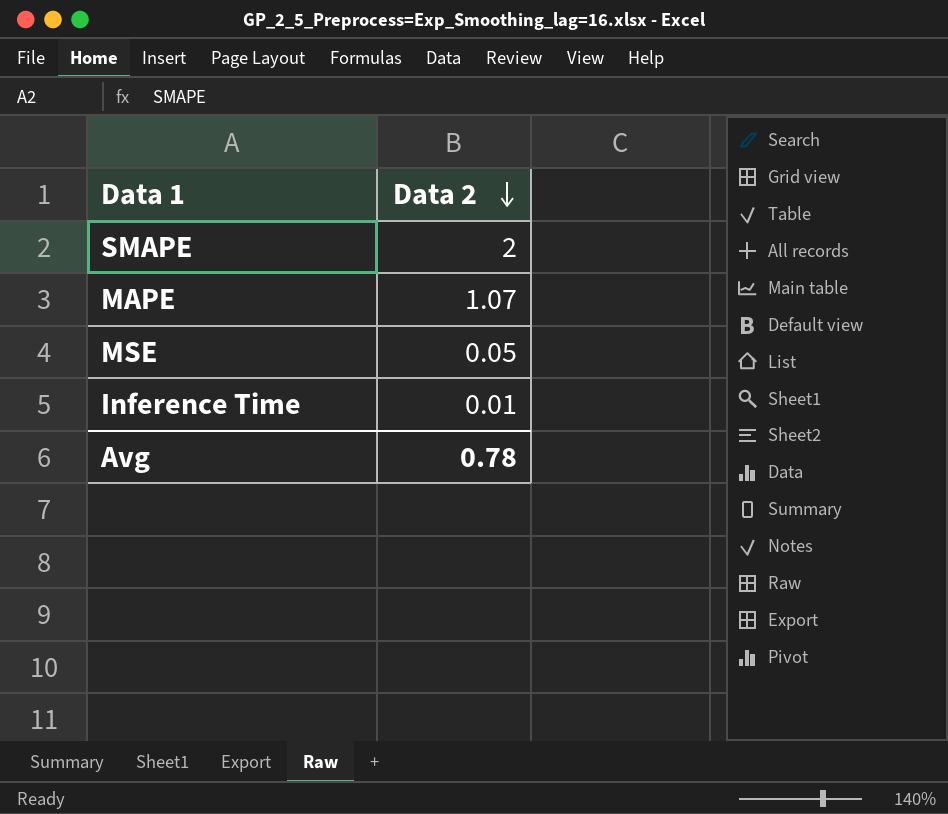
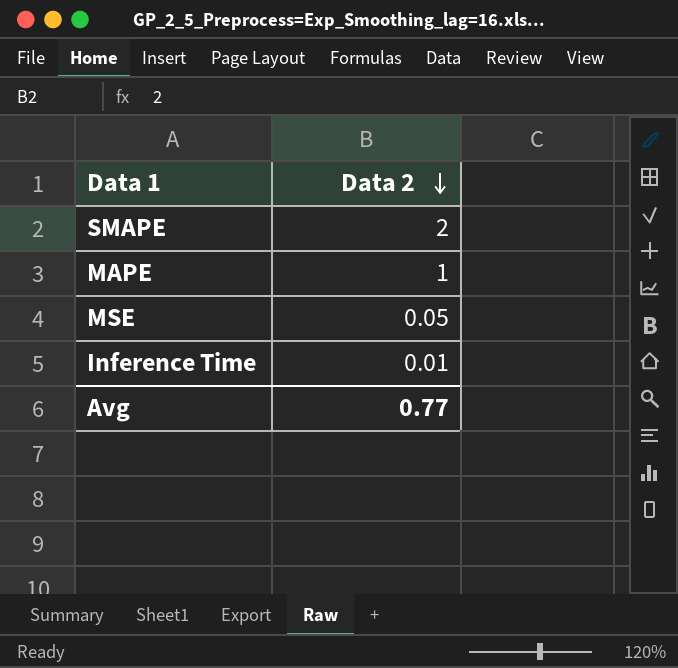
MAPE | Data 2: 1.07 -> 1
Avg | Data 2: 0.78 -> 0.77

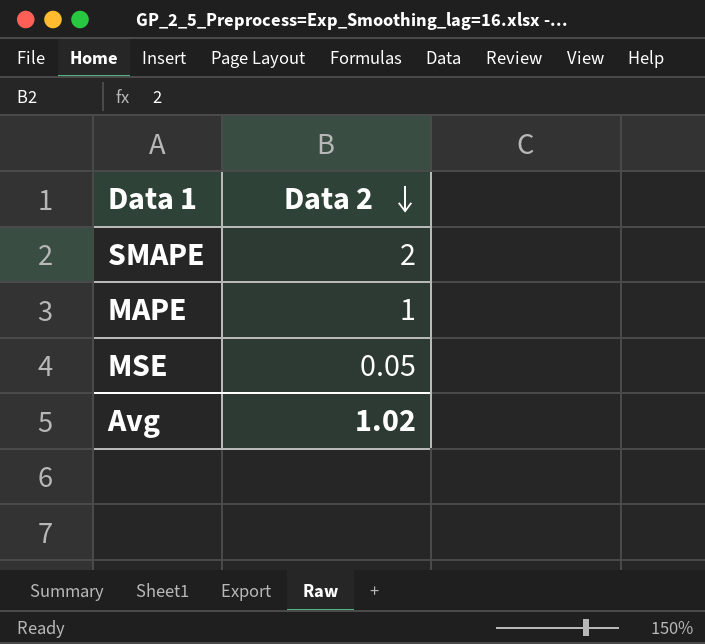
row Inference Time: 0.01 -> none
Avg | Data 2: 0.77 -> 1.02

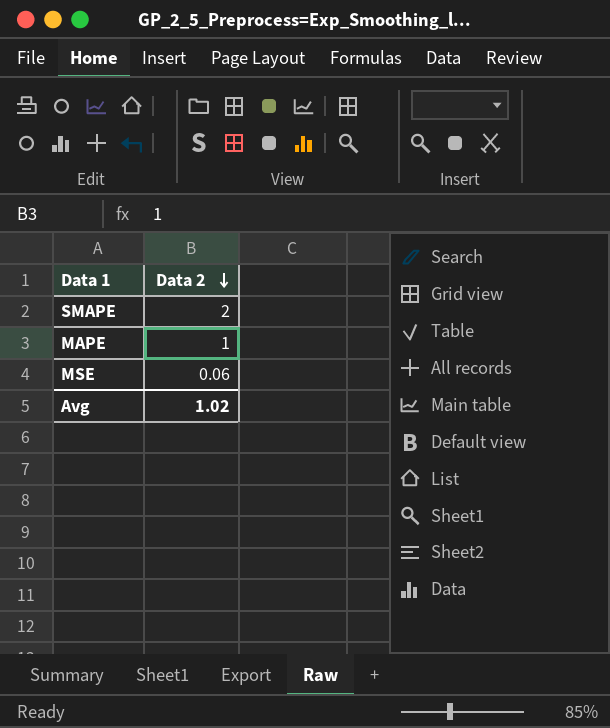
MSE | Data 2: 0.05 -> 0.06

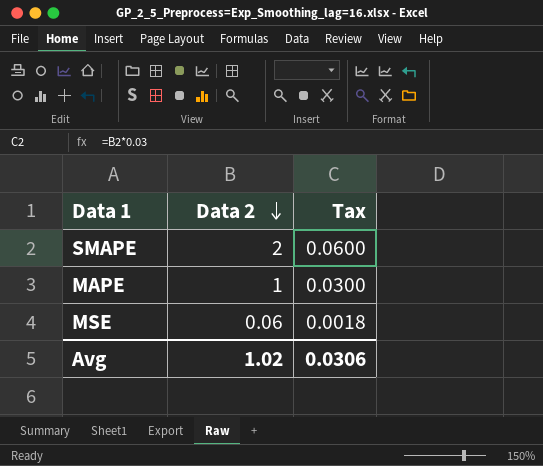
column Tax | formula: none -> [Data 2] * 0.03

